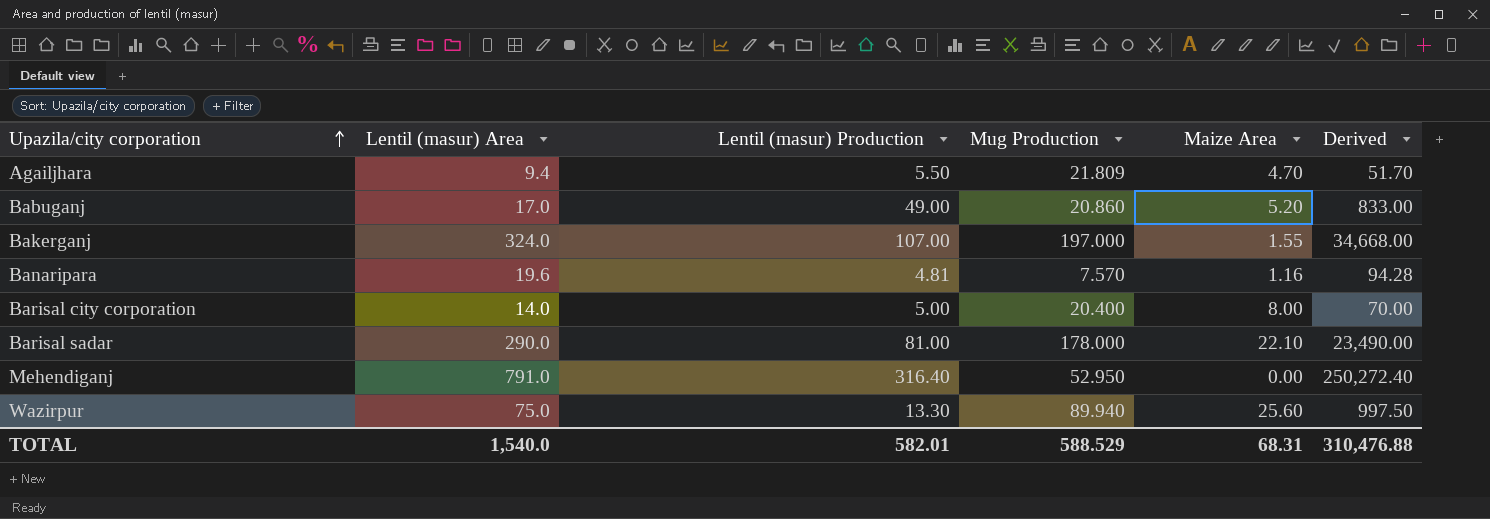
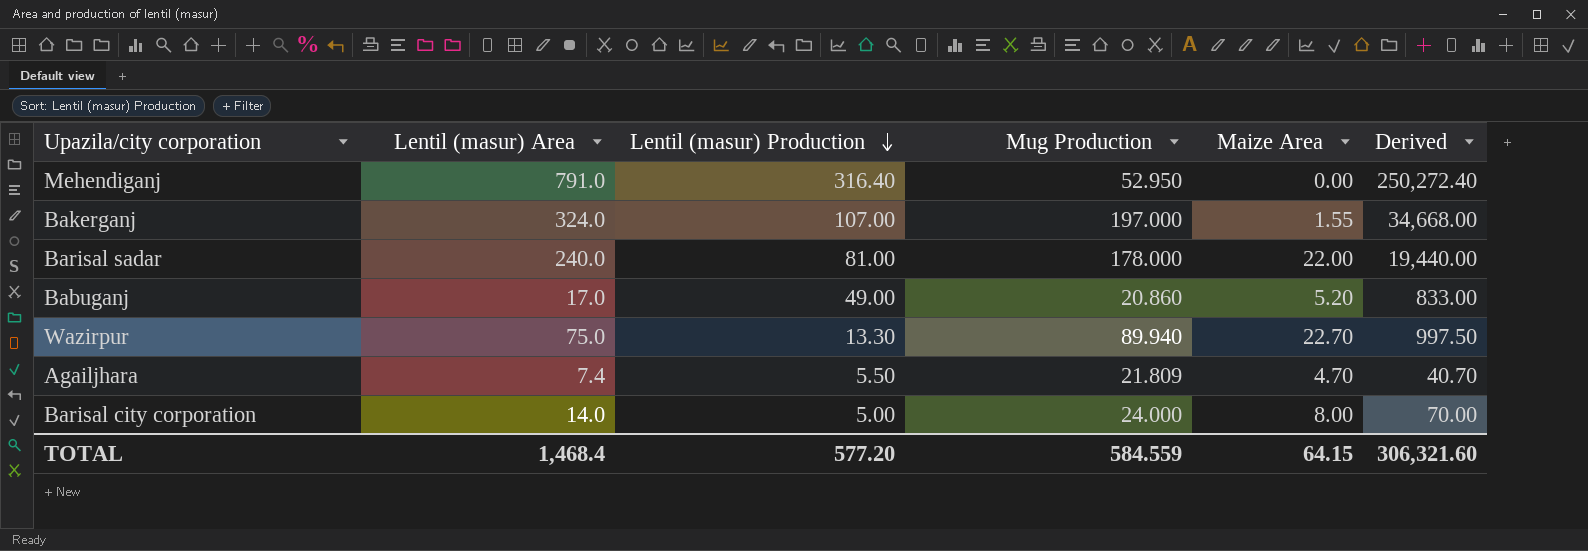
row order: Upazila/city corporation ascending -> Lentil (masur) Production descending
row Banaripara: 19.6 | 4.81 | 7.570 | 1.16 | 94.28 -> none
Barisal sadar | Lentil (masur) Area: 290.0 -> 240.0
Barisal sadar | Maize Area: 22.10 -> 22.00
Barisal sadar | Derived: 23,490.00 -> 19,440.00
Wazirpur | Maize Area: 25.60 -> 22.70
Agailjhara | Lentil (masur) Area: 9.4 -> 7.4
Agailjhara | Derived: 51.70 -> 40.70
Barisal city corporation | Mug Production: 20.400 -> 24.000
TOTAL | Lentil (masur) Area: 1,540.0 -> 1,468.4
TOTAL | Lentil (masur) Production: 582.01 -> 577.20
TOTAL | Mug Production: 588.529 -> 584.559
TOTAL | Maize Area: 68.31 -> 64.15
TOTAL | Derived: 310,476.88 -> 306,321.60

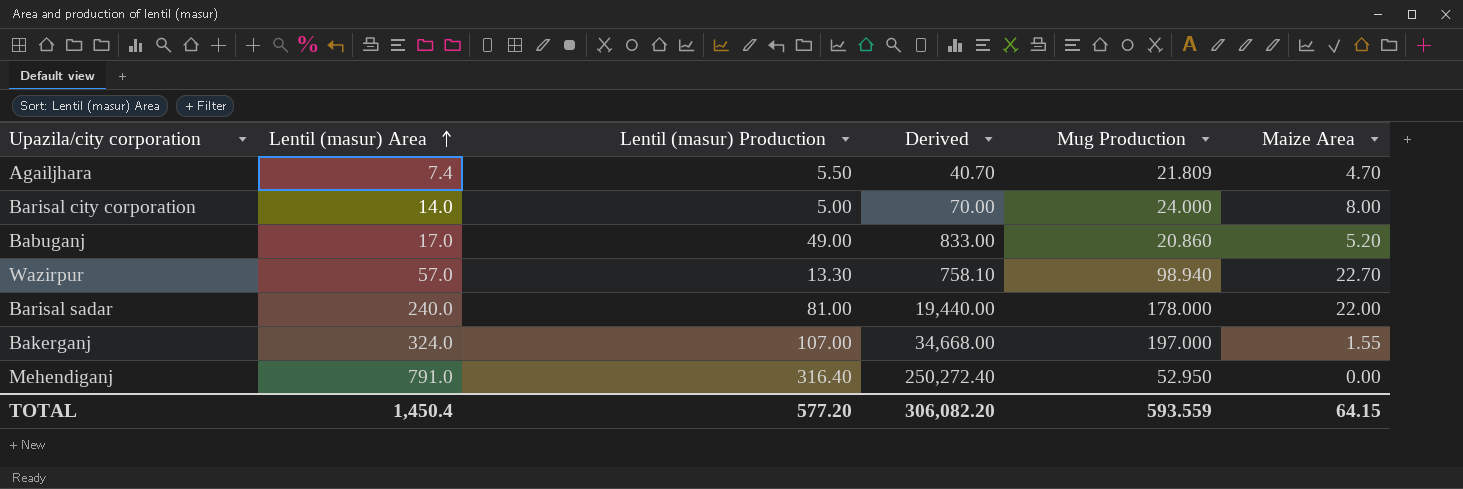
row order: Lentil (masur) Production descending -> Lentil (masur) Area ascending
column Derived | position: 6 -> 4
Wazirpur | Lentil (masur) Area: 75.0 -> 57.0
Wazirpur | Derived: 997.50 -> 758.10
Wazirpur | Mug Production: 89.940 -> 98.940
TOTAL | Lentil (masur) Area: 1,468.4 -> 1,450.4
TOTAL | Derived: 306,321.60 -> 306,082.20
TOTAL | Mug Production: 584.559 -> 593.559

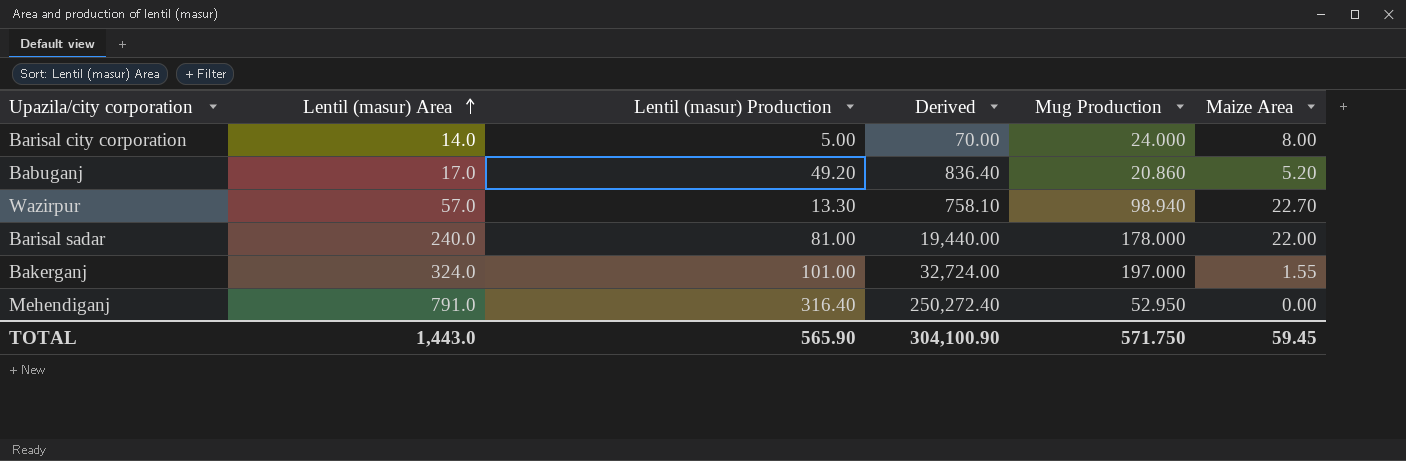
row Agailjhara: 7.4 | 5.50 | 40.70 | 21.809 | 4.70 -> none
Babuganj | Lentil (masur) Production: 49.00 -> 49.20
Babuganj | Derived: 833.00 -> 836.40
Bakerganj | Lentil (masur) Production: 107.00 -> 101.00
Bakerganj | Derived: 34,668.00 -> 32,724.00
TOTAL | Lentil (masur) Area: 1,450.4 -> 1,443.0
TOTAL | Lentil (masur) Production: 577.20 -> 565.90
TOTAL | Derived: 306,082.20 -> 304,100.90
TOTAL | Mug Production: 593.559 -> 571.750
TOTAL | Maize Area: 64.15 -> 59.45

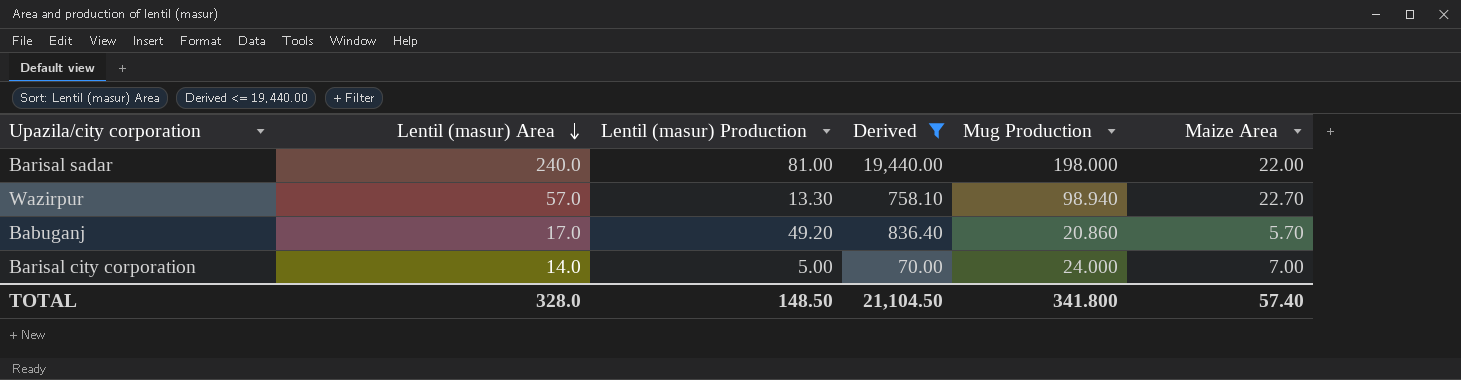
filter: none -> Derived <= 19,440.00
row order: Lentil (masur) Area ascending -> Lentil (masur) Area descending
Barisal sadar | Mug Production: 178.000 -> 198.000
Babuganj | Maize Area: 5.20 -> 5.70
Barisal city corporation | Maize Area: 8.00 -> 7.00
TOTAL | Lentil (masur) Area: 1,443.0 -> 328.0
TOTAL | Lentil (masur) Production: 565.90 -> 148.50
TOTAL | Derived: 304,100.90 -> 21,104.50
TOTAL | Mug Production: 571.750 -> 341.800
TOTAL | Maize Area: 59.45 -> 57.40

